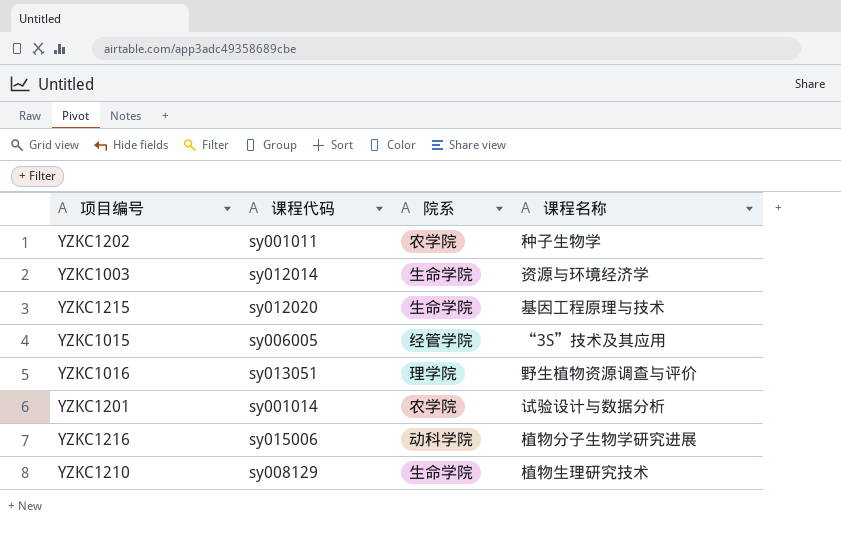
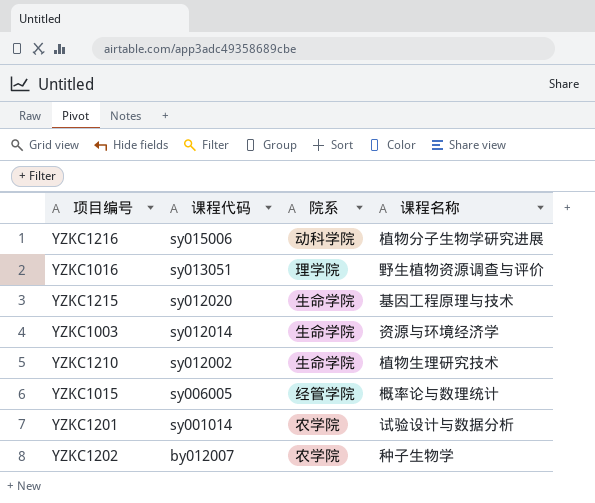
row order: none -> 课程代码 descending
YZKC1210 | 课程代码: sy008129 -> sy012002
YZKC1015 | 课程名称: “3S”技术及其应用 -> 概率论与数理统计
YZKC1202 | 课程代码: sy001011 -> by012007

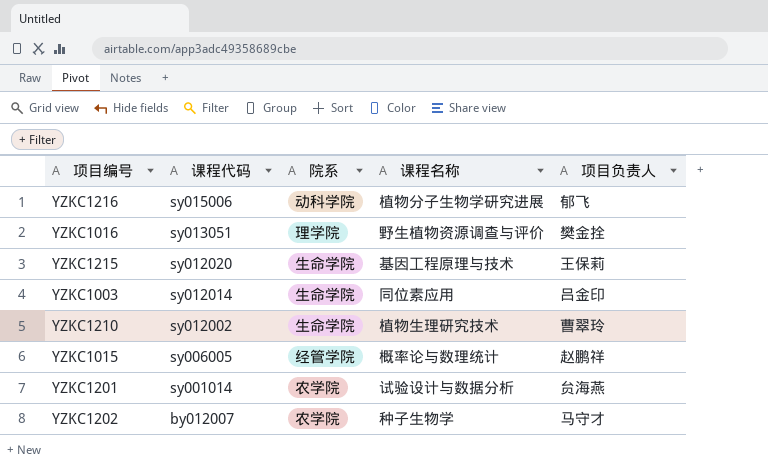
column 项目负责人 | position: none -> 5
YZKC1003 | 课程名称: 资源与环境经济学 -> 同位素应用

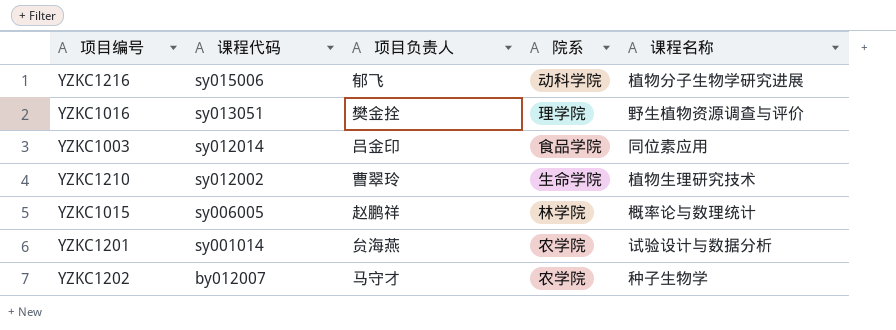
column 项目负责人 | position: 5 -> 3
row YZKC1215: sy012020 | 生命学院 | 基因工程原理与技术 | 王保莉 -> none
YZKC1003 | 院系: 生命学院 -> 食品学院
YZKC1015 | 院系: 经管学院 -> 林学院

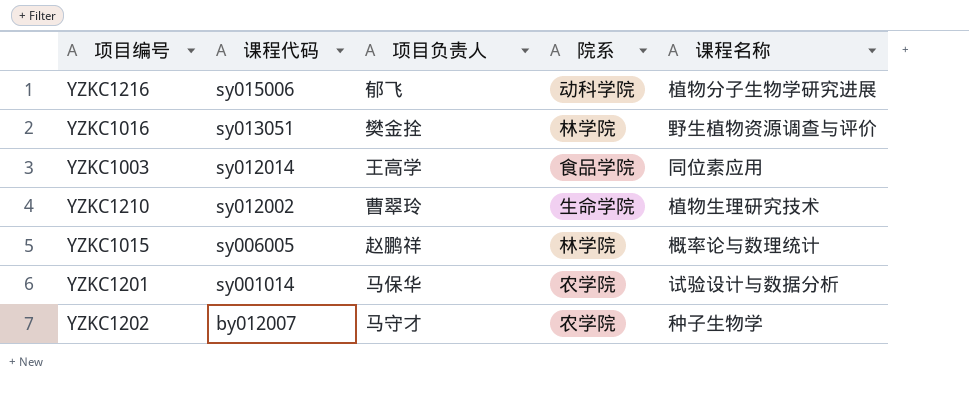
YZKC1016 | 院系: 理学院 -> 林学院
YZKC1003 | 项目负责人: 吕金印 -> 王高学
YZKC1201 | 项目负责人: 贠海燕 -> 马保华

